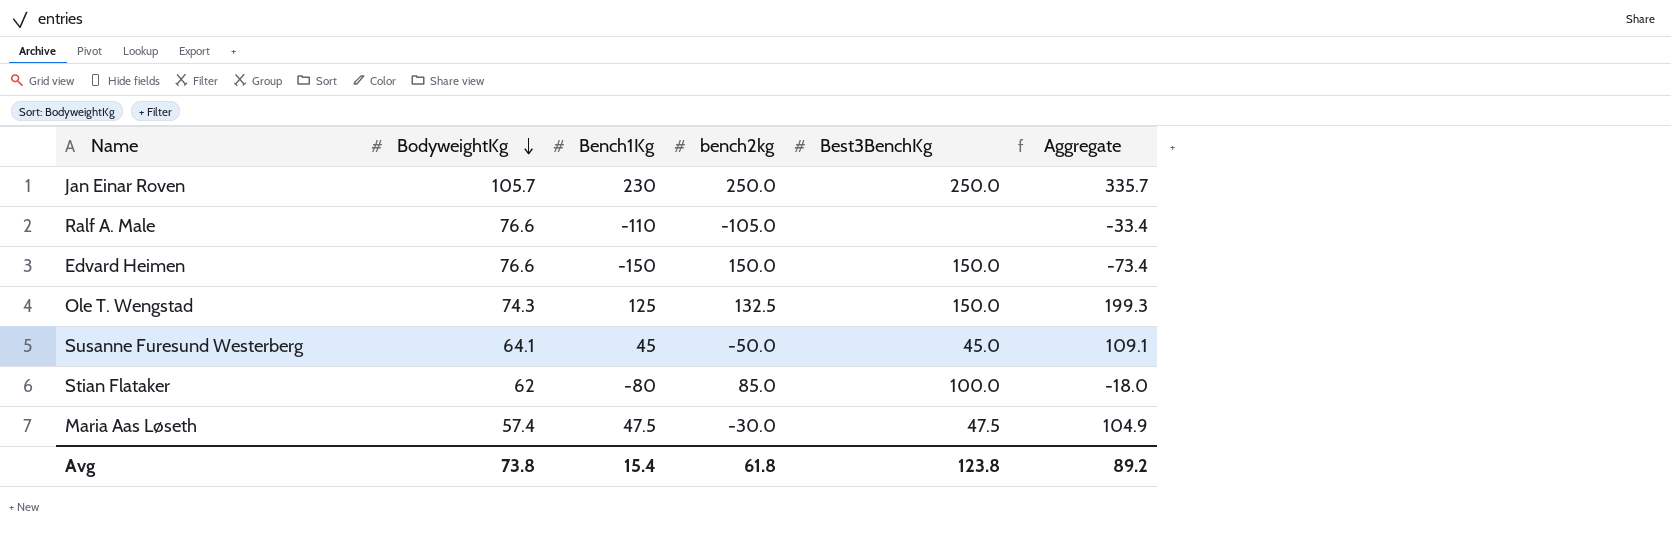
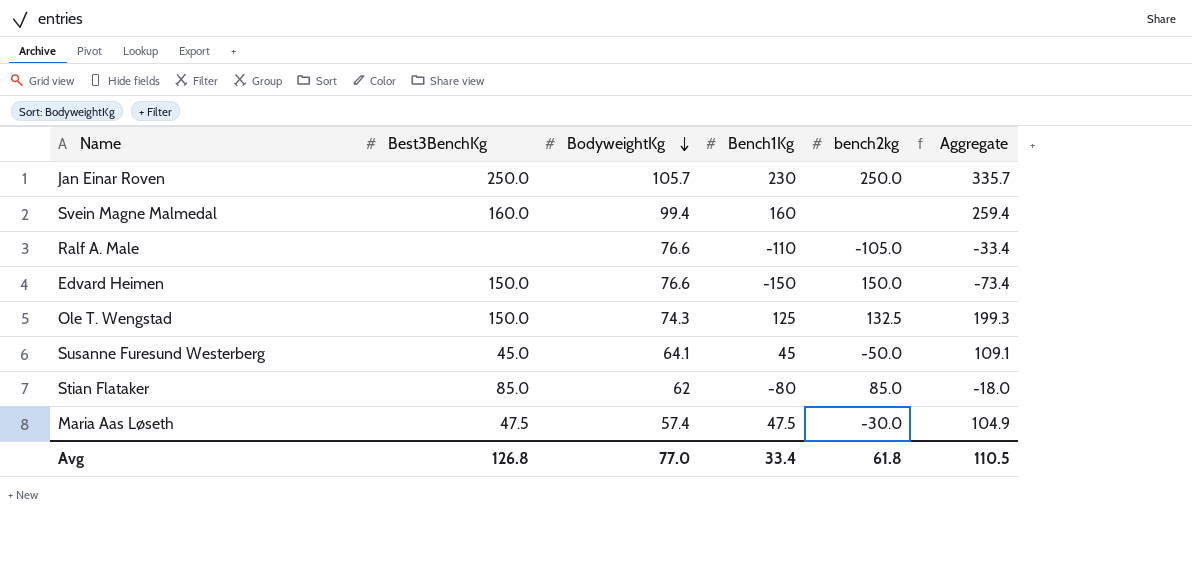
column Best3BenchKg | position: 5 -> 2
row Svein Magne Malmedal: none -> 160.0 | 99.4 | 160 | none | 259.4
Stian Flataker | Best3BenchKg: 100.0 -> 85.0
Avg | Best3BenchKg: 123.8 -> 126.8
Avg | BodyweightKg: 73.8 -> 77.0
Avg | Bench1Kg: 15.4 -> 33.4
Avg | Aggregate: 89.2 -> 110.5

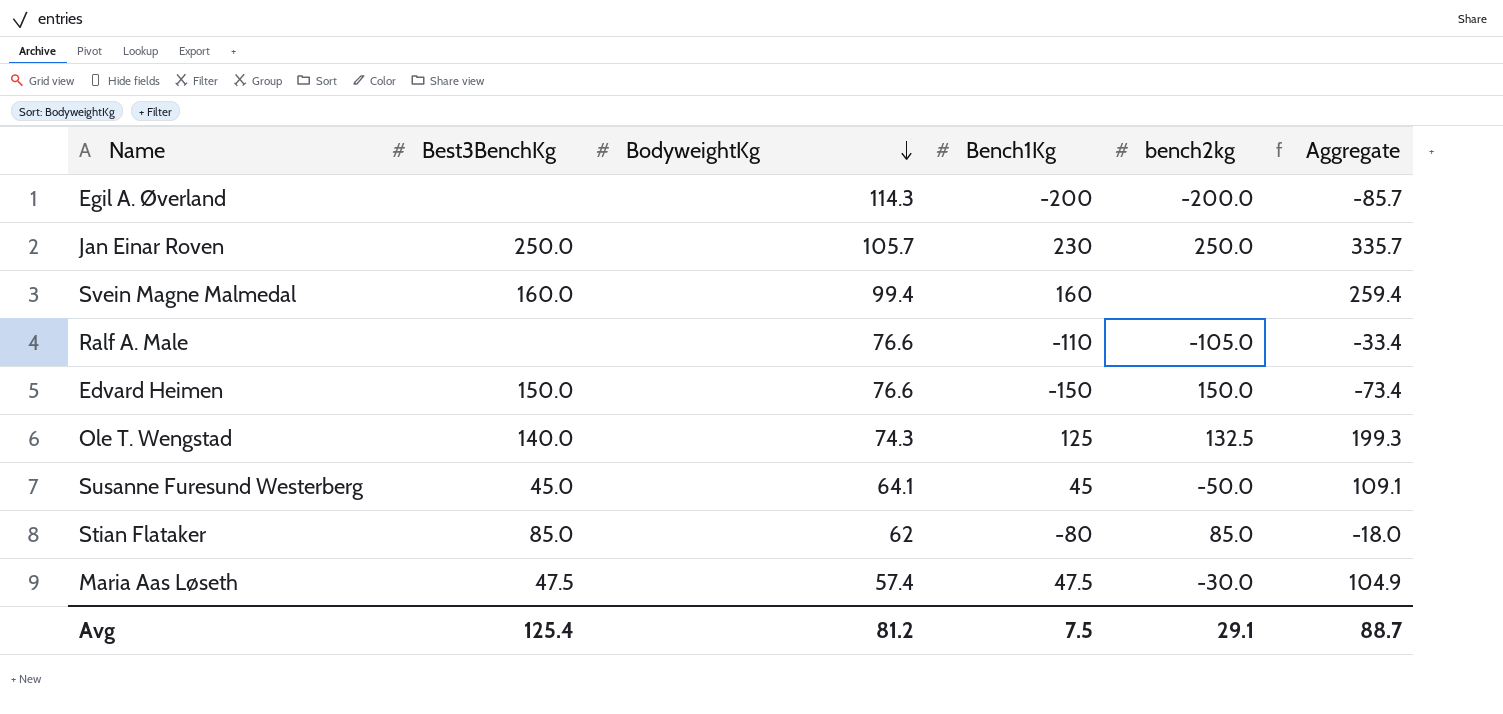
row Egil A. Øverland: none -> none | 114.3 | -200 | -200.0 | -85.7
Ole T. Wengstad | Best3BenchKg: 150.0 -> 140.0
Avg | Best3BenchKg: 126.8 -> 125.4
Avg | BodyweightKg: 77.0 -> 81.2
Avg | Bench1Kg: 33.4 -> 7.5
Avg | bench2kg: 61.8 -> 29.1
Avg | Aggregate: 110.5 -> 88.7

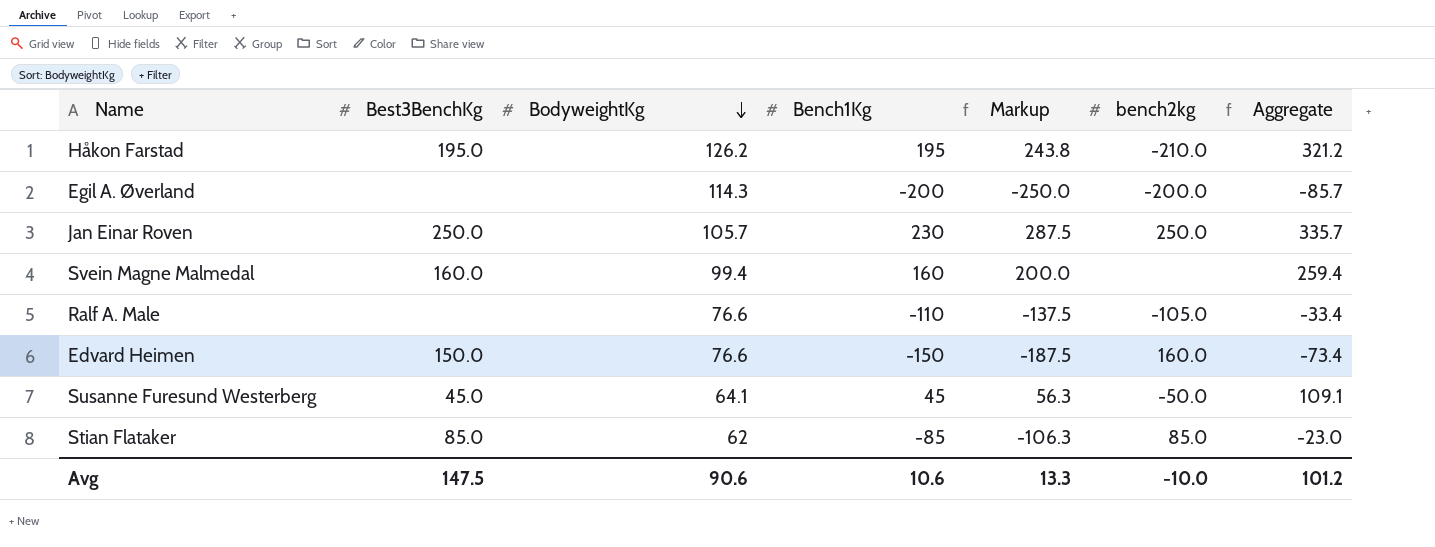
column Markup | formula: none -> [Bench1Kg] * 1.25
row Ole T. Wengstad: 140.0 | 74.3 | 125 | 132.5 | 199.3 -> none
row Maria Aas Løseth: 47.5 | 57.4 | 47.5 | -30.0 | 104.9 -> none
row Håkon Farstad: none -> 195.0 | 126.2 | 195 | 243.8 | -210.0 | 321.2
Edvard Heimen | bench2kg: 150.0 -> 160.0
Stian Flataker | Bench1Kg: -80 -> -85
Stian Flataker | Aggregate: -18.0 -> -23.0
Avg | Best3BenchKg: 125.4 -> 147.5
Avg | BodyweightKg: 81.2 -> 90.6
Avg | Bench1Kg: 7.5 -> 10.6
Avg | bench2kg: 29.1 -> -10.0
Avg | Aggregate: 88.7 -> 101.2

